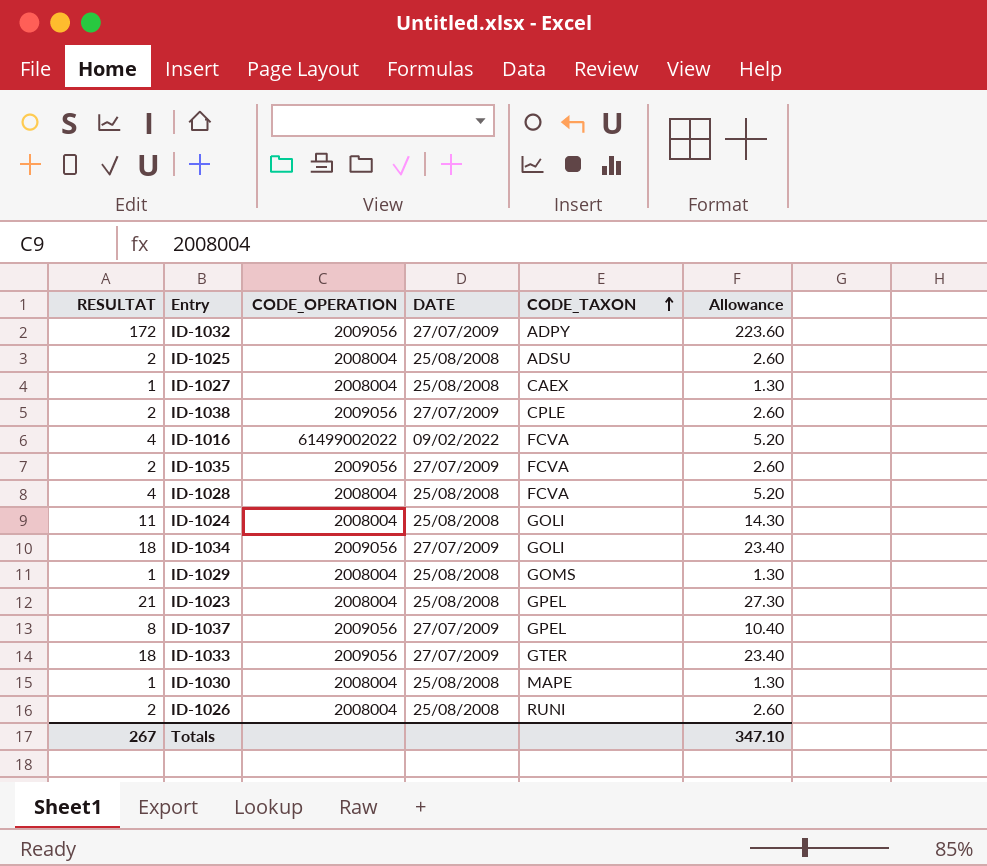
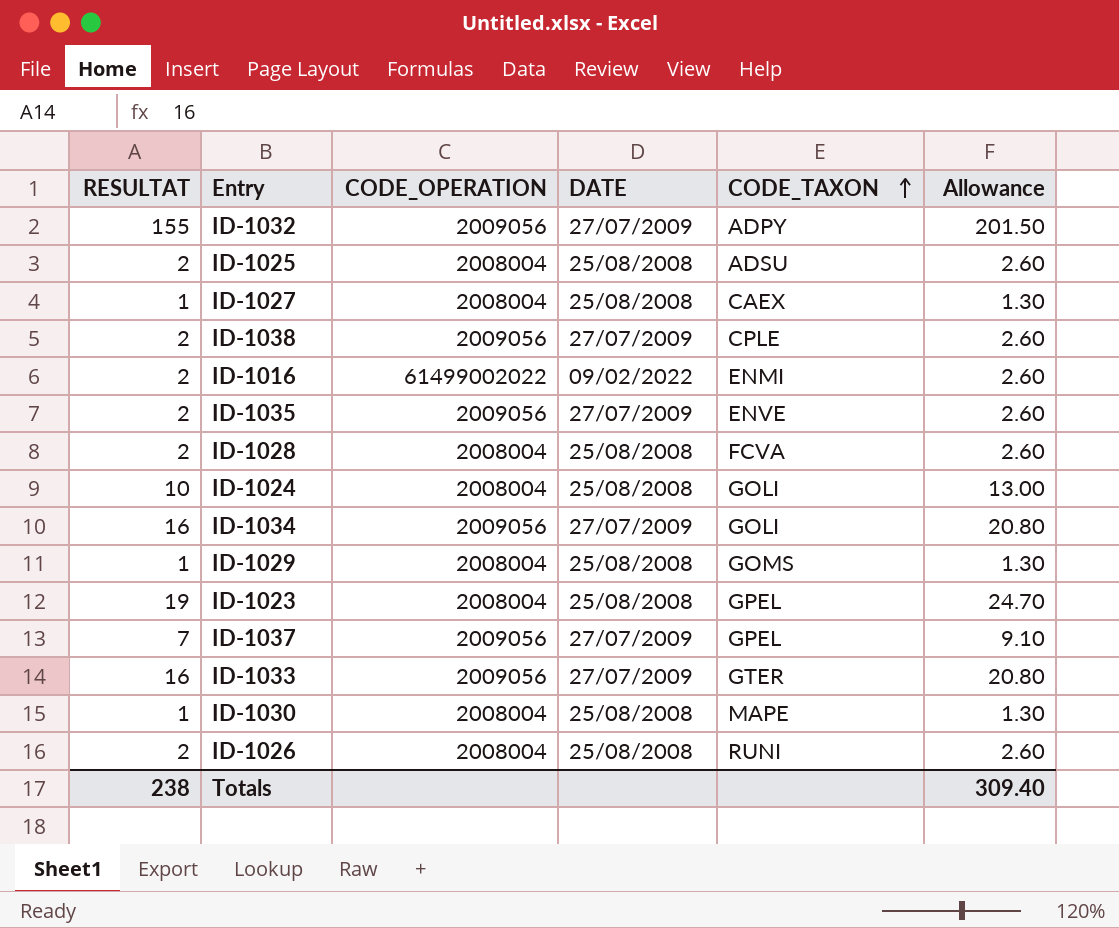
ID-1032 | RESULTAT: 172 -> 155
ID-1032 | Allowance: 223.60 -> 201.50
ID-1016 | RESULTAT: 4 -> 2
ID-1016 | CODE_TAXON: FCVA -> ENMI
ID-1016 | Allowance: 5.20 -> 2.60
ID-1035 | CODE_TAXON: FCVA -> ENVE
ID-1028 | RESULTAT: 4 -> 2
ID-1028 | Allowance: 5.20 -> 2.60
ID-1024 | RESULTAT: 11 -> 10
ID-1024 | Allowance: 14.30 -> 13.00
ID-1034 | RESULTAT: 18 -> 16
ID-1034 | Allowance: 23.40 -> 20.80
ID-1023 | RESULTAT: 21 -> 19
ID-1023 | Allowance: 27.30 -> 24.70
ID-1037 | RESULTAT: 8 -> 7
ID-1037 | Allowance: 10.40 -> 9.10
ID-1033 | RESULTAT: 18 -> 16
ID-1033 | Allowance: 23.40 -> 20.80
Totals | RESULTAT: 267 -> 238
Totals | Allowance: 347.10 -> 309.40

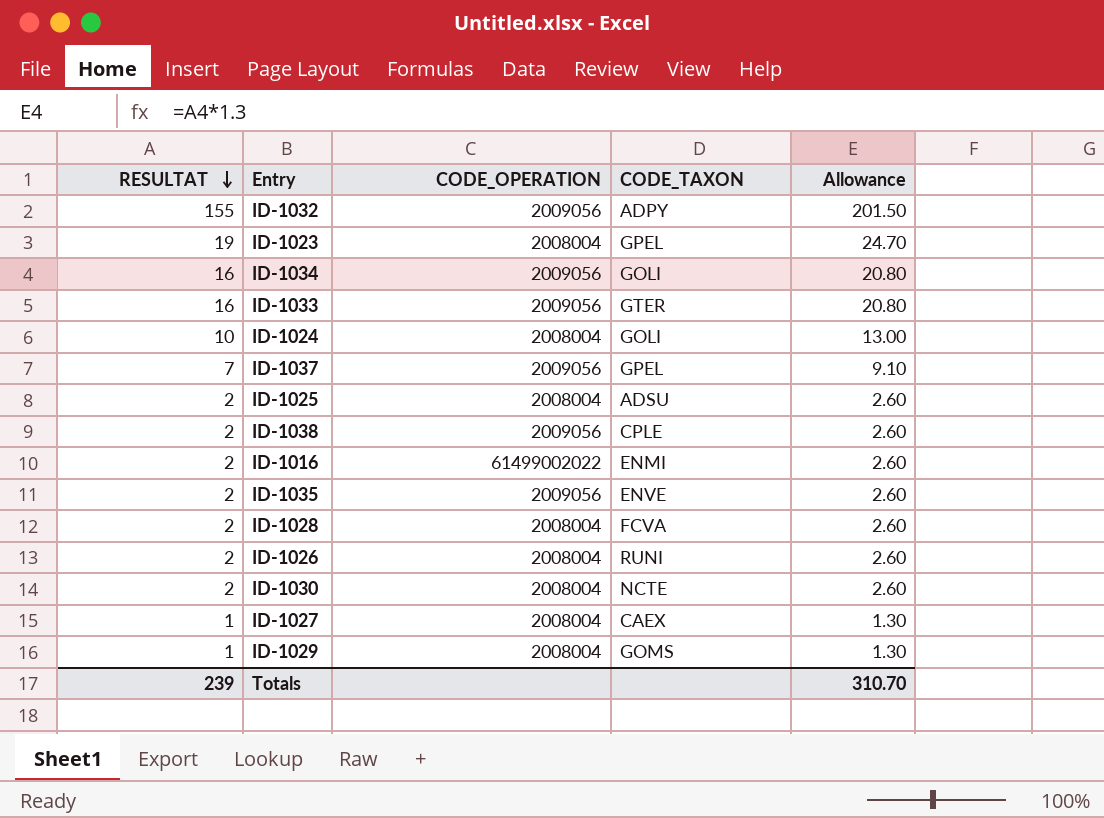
row order: CODE_TAXON ascending -> RESULTAT descending
column DATE | position: 4 -> none
ID-1030 | RESULTAT: 1 -> 2
ID-1030 | CODE_TAXON: MAPE -> NCTE
ID-1030 | Allowance: 1.30 -> 2.60
Totals | RESULTAT: 238 -> 239
Totals | Allowance: 309.40 -> 310.70

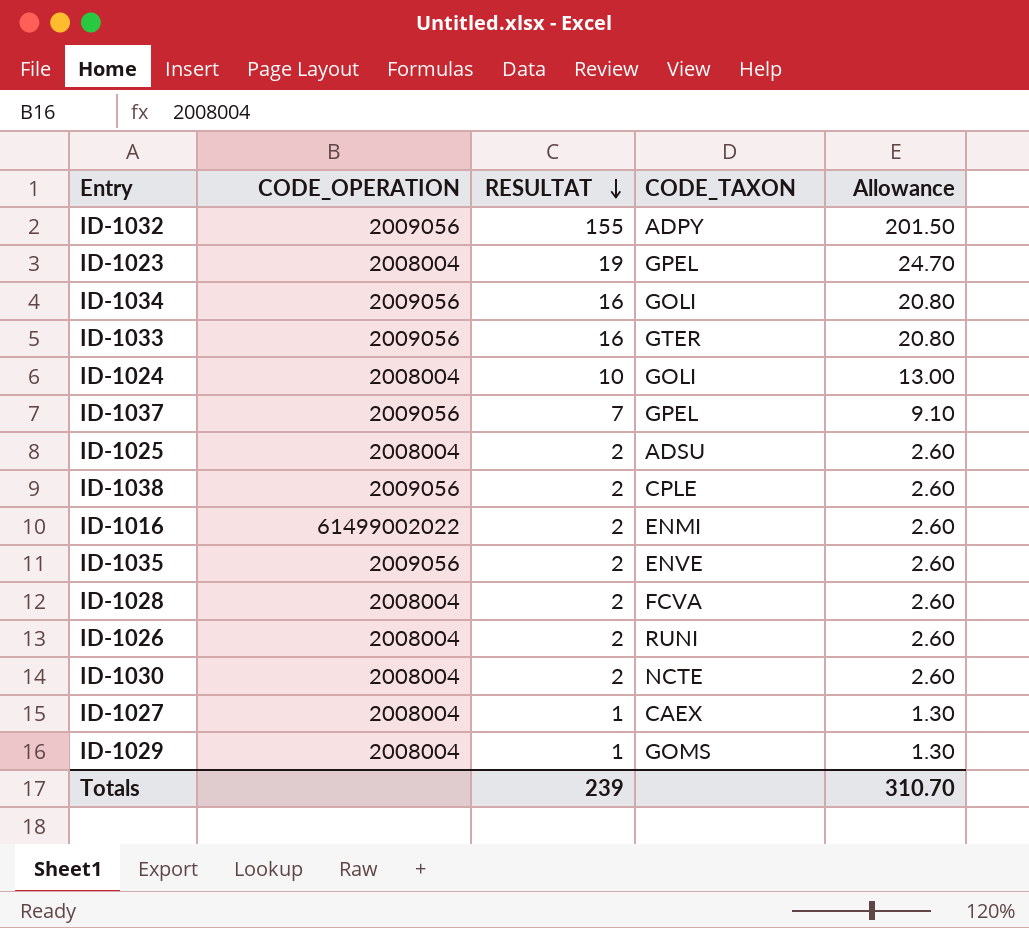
column RESULTAT | position: 1 -> 3

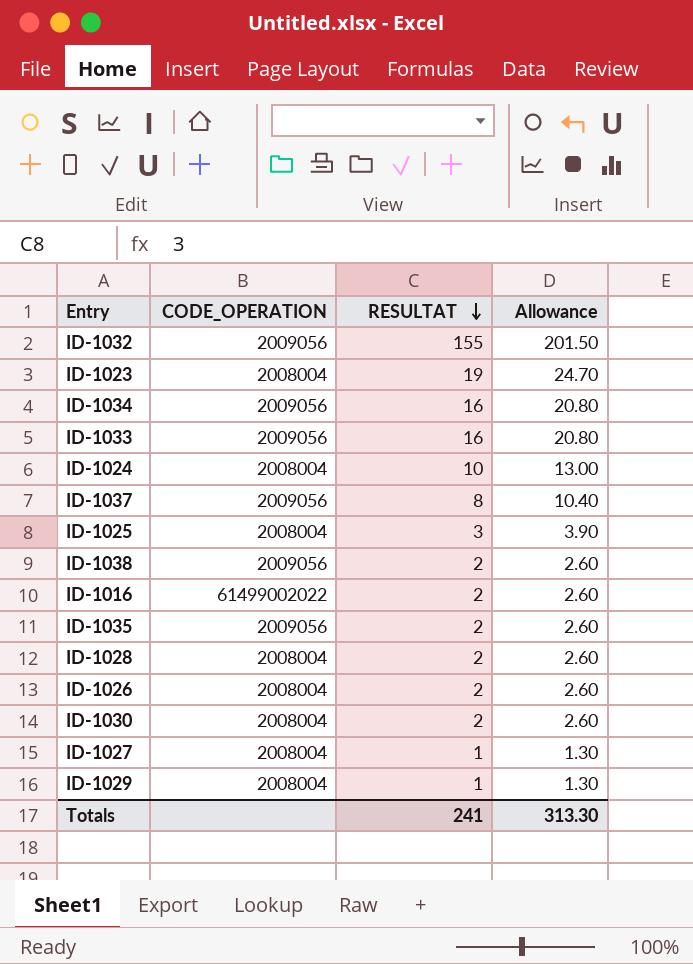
column CODE_TAXON | position: 4 -> none
ID-1037 | RESULTAT: 7 -> 8
ID-1037 | Allowance: 9.10 -> 10.40
ID-1025 | RESULTAT: 2 -> 3
ID-1025 | Allowance: 2.60 -> 3.90
Totals | RESULTAT: 239 -> 241
Totals | Allowance: 310.70 -> 313.30

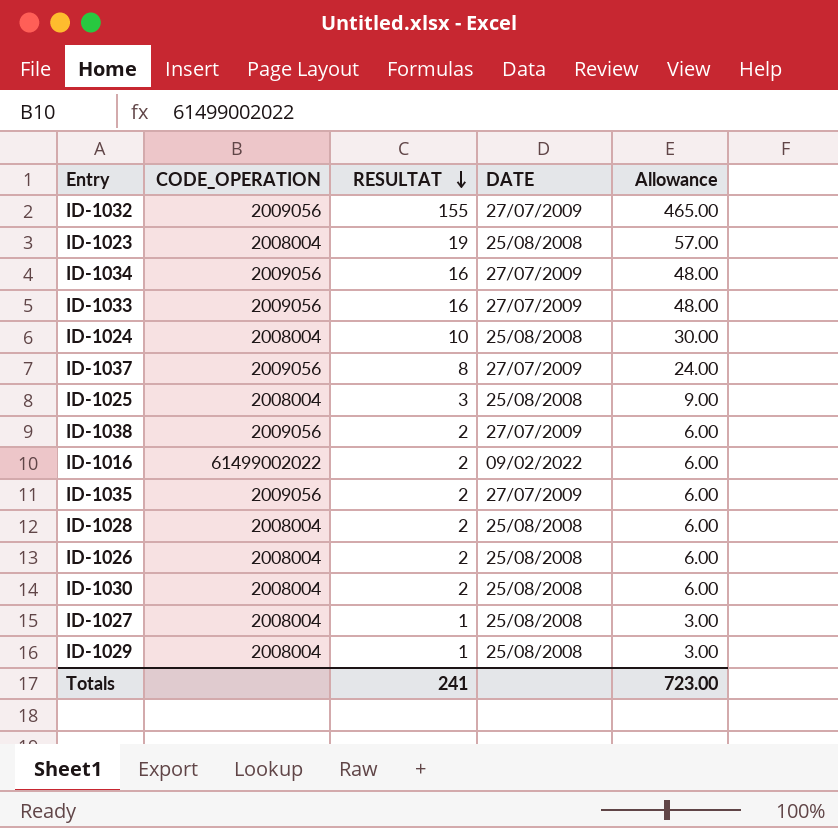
column DATE | position: none -> 4
column Allowance | formula: [RESULTAT] * 1.3 -> [RESULTAT] * 3
Totals | Allowance: 313.30 -> 723.00

